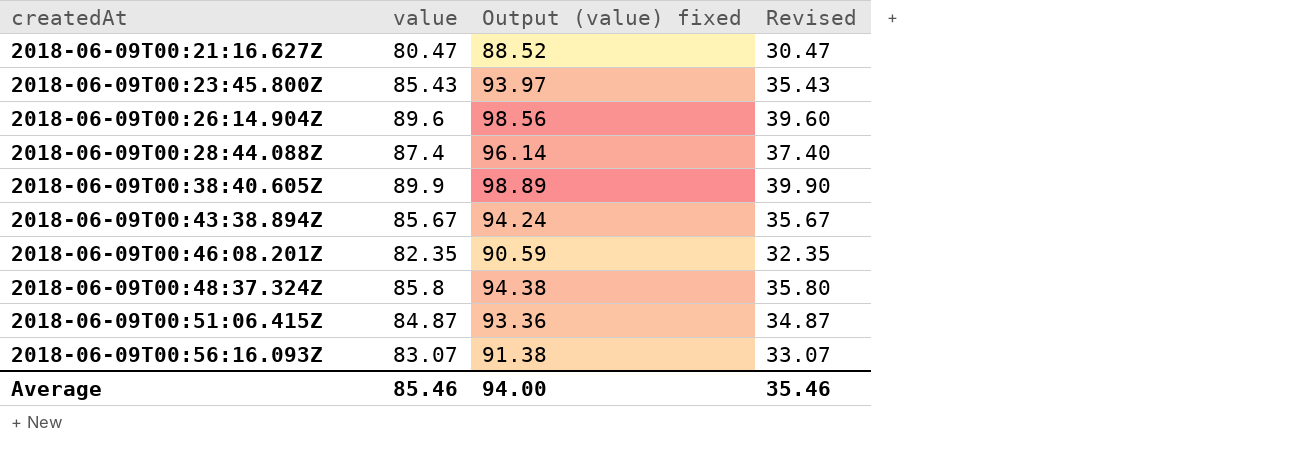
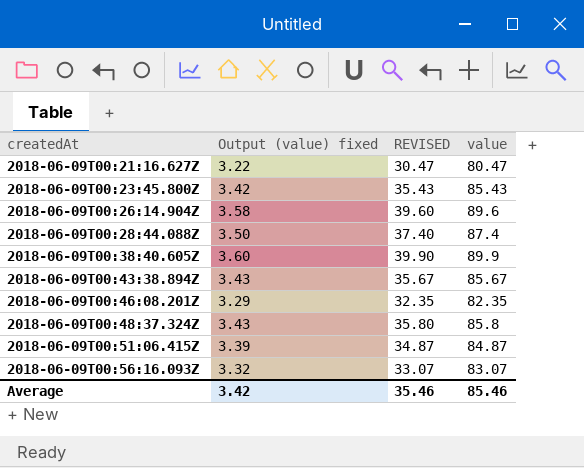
column Output (value) fixed | formula: [value] * 1.1 -> [value] * 0.04
column name: Revised -> REVISED
column value | position: 2 -> 4
Average | Output (value) fixed: 94.00 -> 3.42

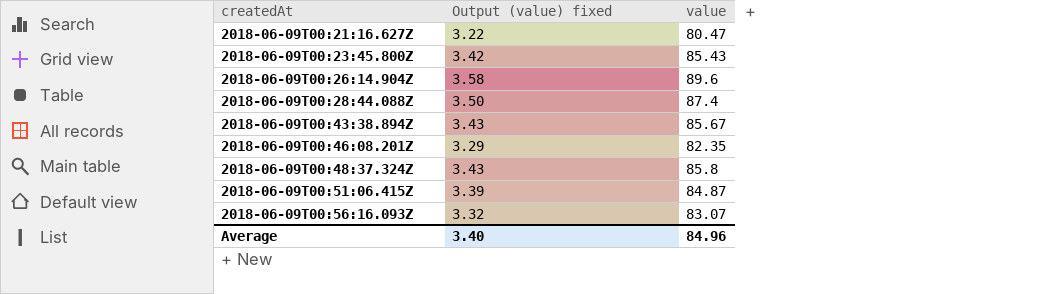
column REVISED | formula: [value] - 50 -> none
row 2018-06-09T00:38:40.605Z: 3.60 | 39.90 | 89.9 -> none
Average | Output (value) fixed: 3.42 -> 3.40
Average | value: 85.46 -> 84.96

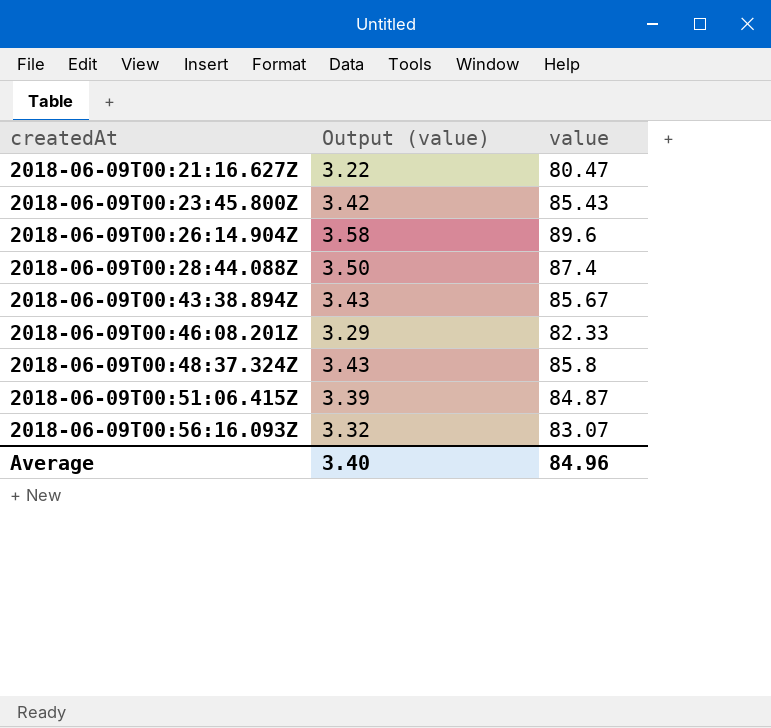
column name: Output (value) fixed -> Output (value)
2018-06-09T00:46:08.201Z | value: 82.35 -> 82.33

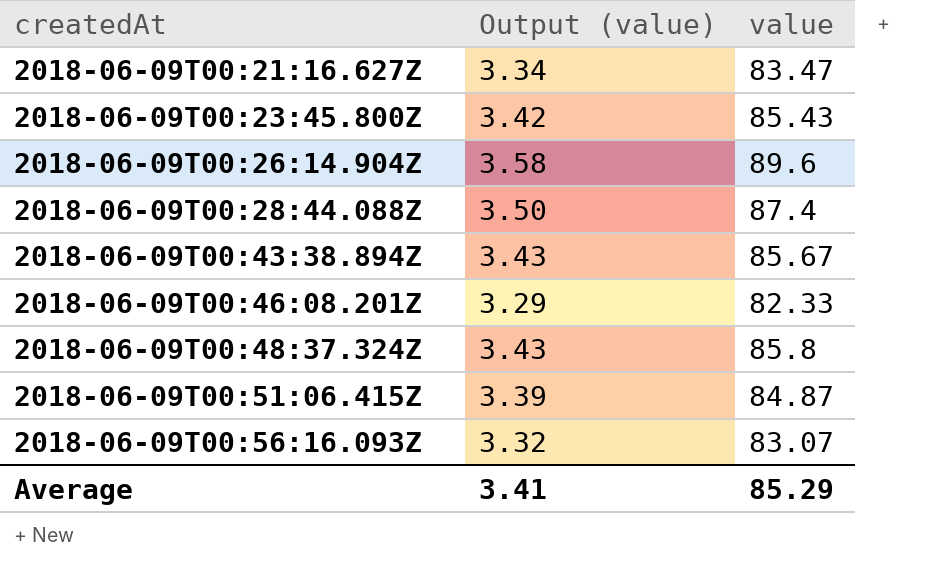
2018-06-09T00:21:16.627Z | Output (value): 3.22 -> 3.34
2018-06-09T00:21:16.627Z | value: 80.47 -> 83.47
Average | Output (value): 3.40 -> 3.41
Average | value: 84.96 -> 85.29

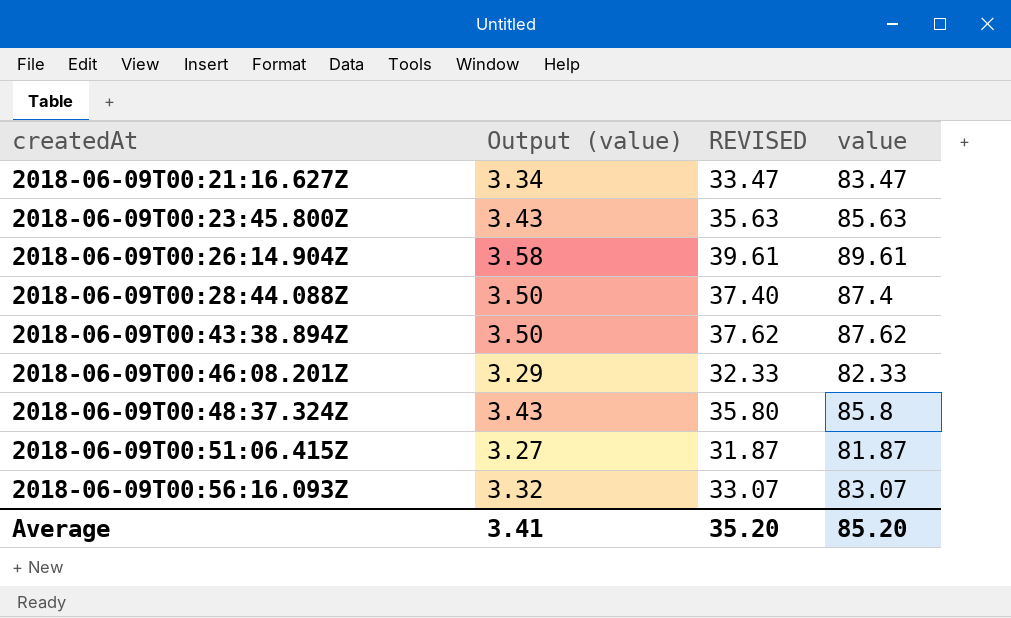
column REVISED | formula: none -> [value] - 50
2018-06-09T00:23:45.800Z | Output (value): 3.42 -> 3.43
2018-06-09T00:23:45.800Z | value: 85.43 -> 85.63
2018-06-09T00:26:14.904Z | value: 89.6 -> 89.61
2018-06-09T00:43:38.894Z | Output (value): 3.43 -> 3.50
2018-06-09T00:43:38.894Z | value: 85.67 -> 87.62
2018-06-09T00:51:06.415Z | Output (value): 3.39 -> 3.27
2018-06-09T00:51:06.415Z | value: 84.87 -> 81.87
Average | value: 85.29 -> 85.20

